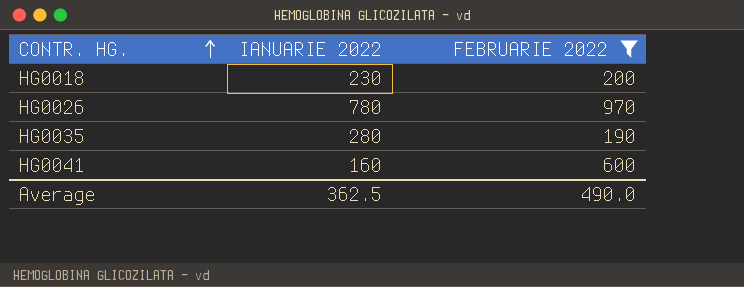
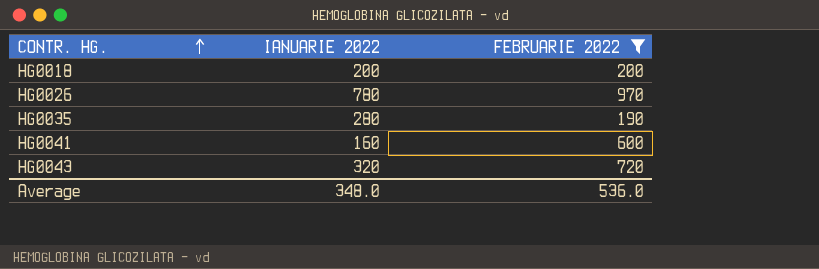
HG0018 | IANUARIE 2022: 230 -> 200
row HG0043: none -> 320 | 720
Average | IANUARIE 2022: 362.5 -> 348.0
Average | FEBRUARIE 2022: 490.0 -> 536.0

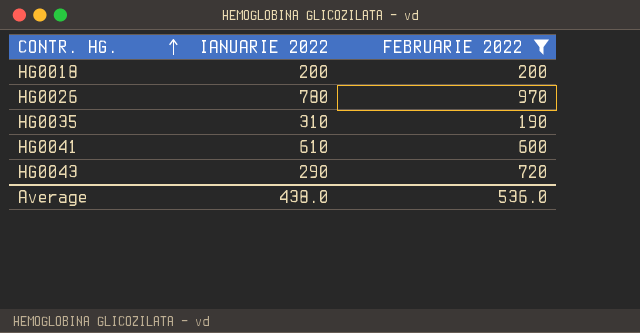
HG0035 | IANUARIE 2022: 280 -> 310
HG0041 | IANUARIE 2022: 160 -> 610
HG0043 | IANUARIE 2022: 320 -> 290
Average | IANUARIE 2022: 348.0 -> 438.0

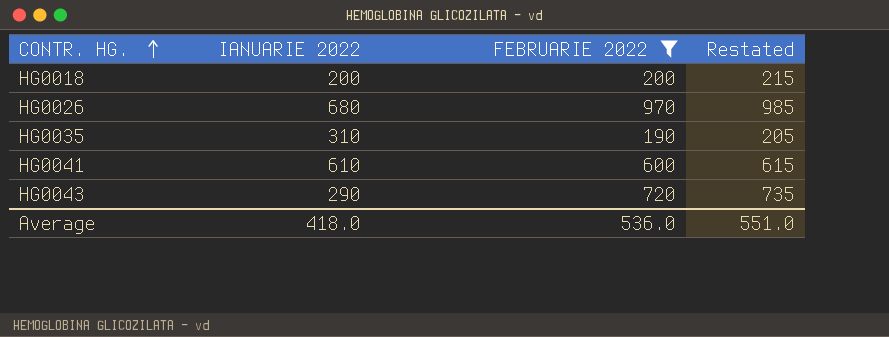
column Restated | formula: none -> [FEBRUARIE 2022] + 15
HG0026 | IANUARIE 2022: 780 -> 680
Average | IANUARIE 2022: 438.0 -> 418.0

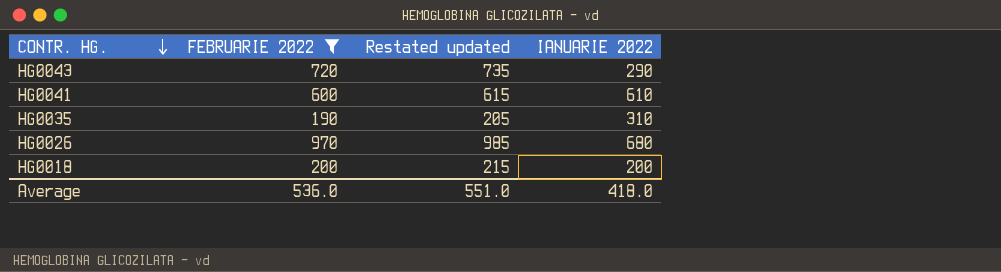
row order: CONTR. HG. ascending -> CONTR. HG. descending
column name: Restated -> Restated updated
column IANUARIE 2022 | position: 2 -> 4

